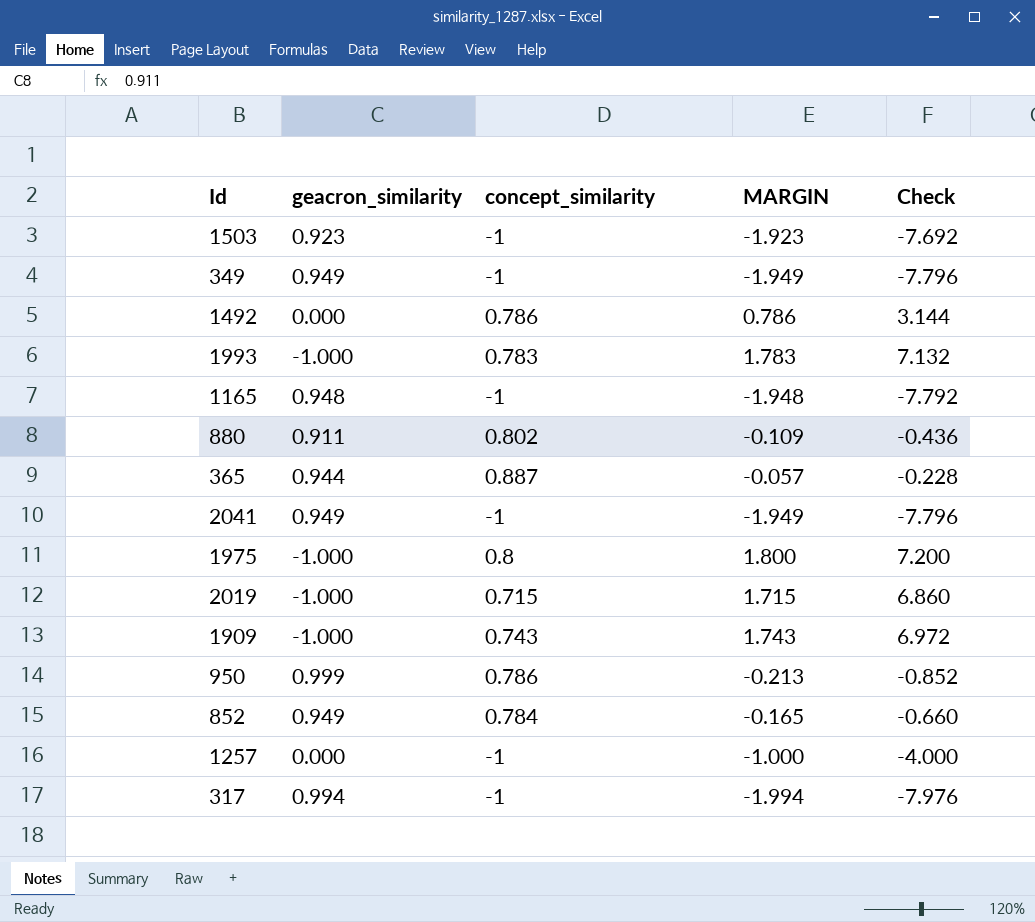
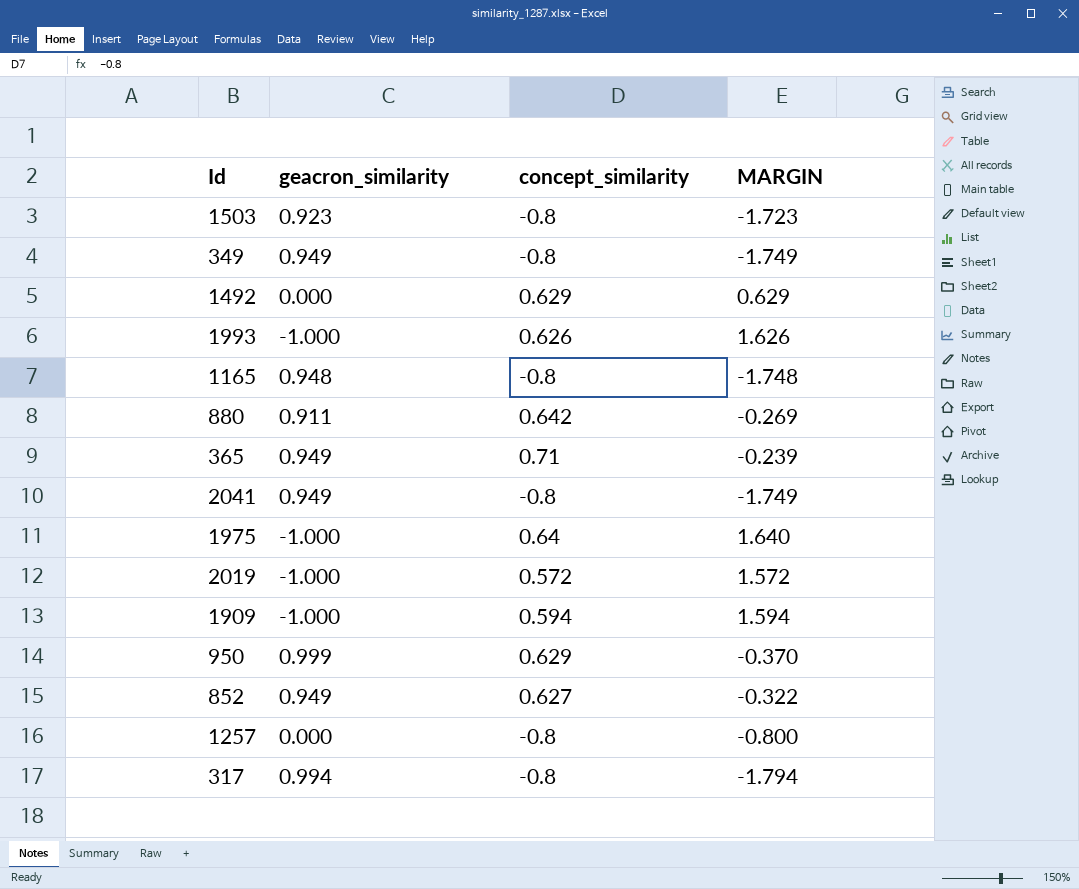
column Check | formula: [MARGIN] * 4 -> none
1503 | concept_similarity: -1 -> -0.8
1503 | MARGIN: -1.923 -> -1.723
349 | concept_similarity: -1 -> -0.8
349 | MARGIN: -1.949 -> -1.749
1492 | concept_similarity: 0.786 -> 0.629
1492 | MARGIN: 0.786 -> 0.629
1993 | concept_similarity: 0.783 -> 0.626
1993 | MARGIN: 1.783 -> 1.626
1165 | concept_similarity: -1 -> -0.8
1165 | MARGIN: -1.948 -> -1.748
880 | concept_similarity: 0.802 -> 0.642
880 | MARGIN: -0.109 -> -0.269
365 | geacron_similarity: 0.944 -> 0.949
365 | concept_similarity: 0.887 -> 0.71
365 | MARGIN: -0.057 -> -0.239
2041 | concept_similarity: -1 -> -0.8
2041 | MARGIN: -1.949 -> -1.749
1975 | concept_similarity: 0.8 -> 0.64
1975 | MARGIN: 1.800 -> 1.640
2019 | concept_similarity: 0.715 -> 0.572
2019 | MARGIN: 1.715 -> 1.572
1909 | concept_similarity: 0.743 -> 0.594
1909 | MARGIN: 1.743 -> 1.594
950 | concept_similarity: 0.786 -> 0.629
950 | MARGIN: -0.213 -> -0.370
852 | concept_similarity: 0.784 -> 0.627
852 | MARGIN: -0.165 -> -0.322
1257 | concept_similarity: -1 -> -0.8
1257 | MARGIN: -1.000 -> -0.800
317 | concept_similarity: -1 -> -0.8
317 | MARGIN: -1.994 -> -1.794

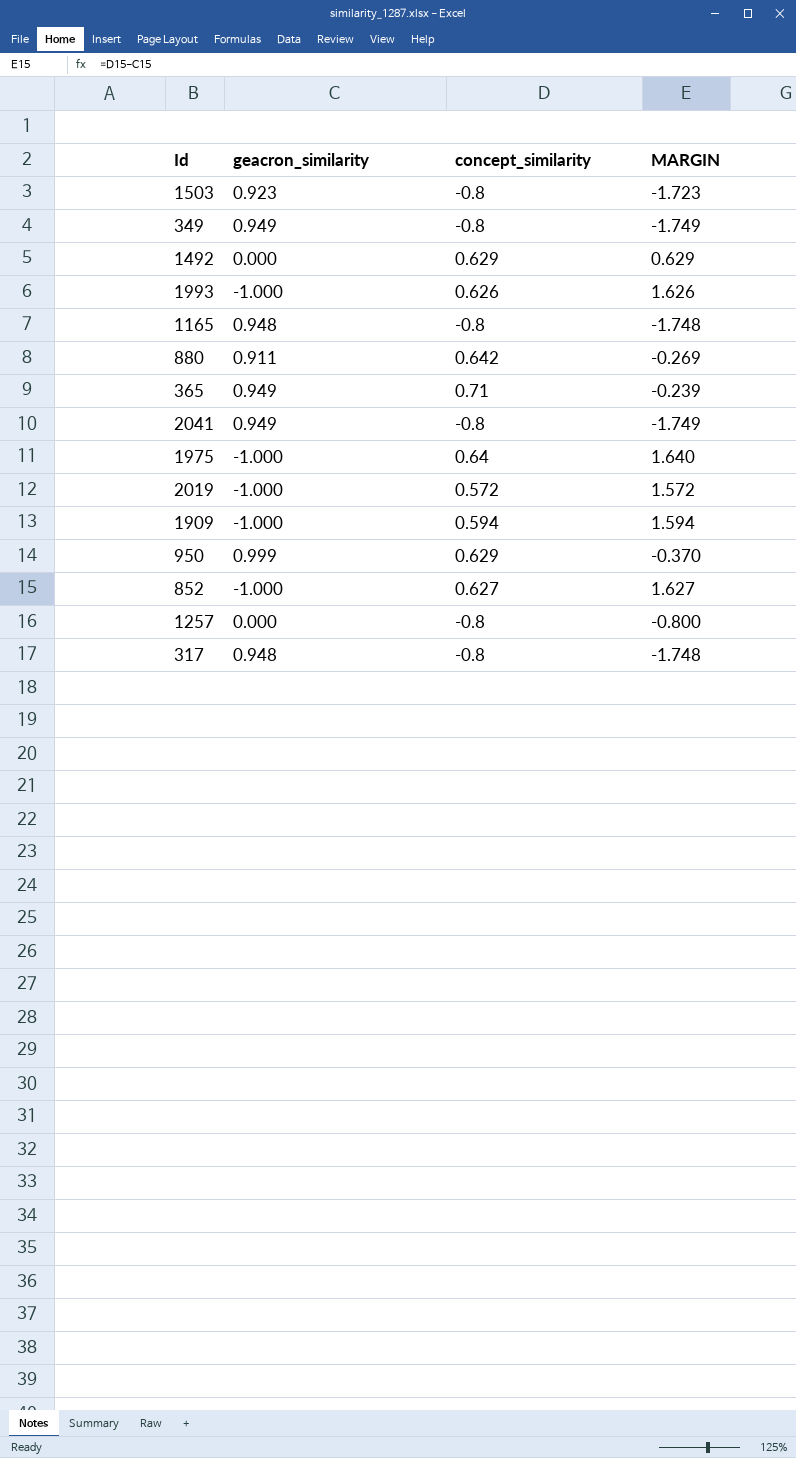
852 | geacron_similarity: 0.949 -> -1.000
852 | MARGIN: -0.322 -> 1.627
317 | geacron_similarity: 0.994 -> 0.948
317 | MARGIN: -1.794 -> -1.748

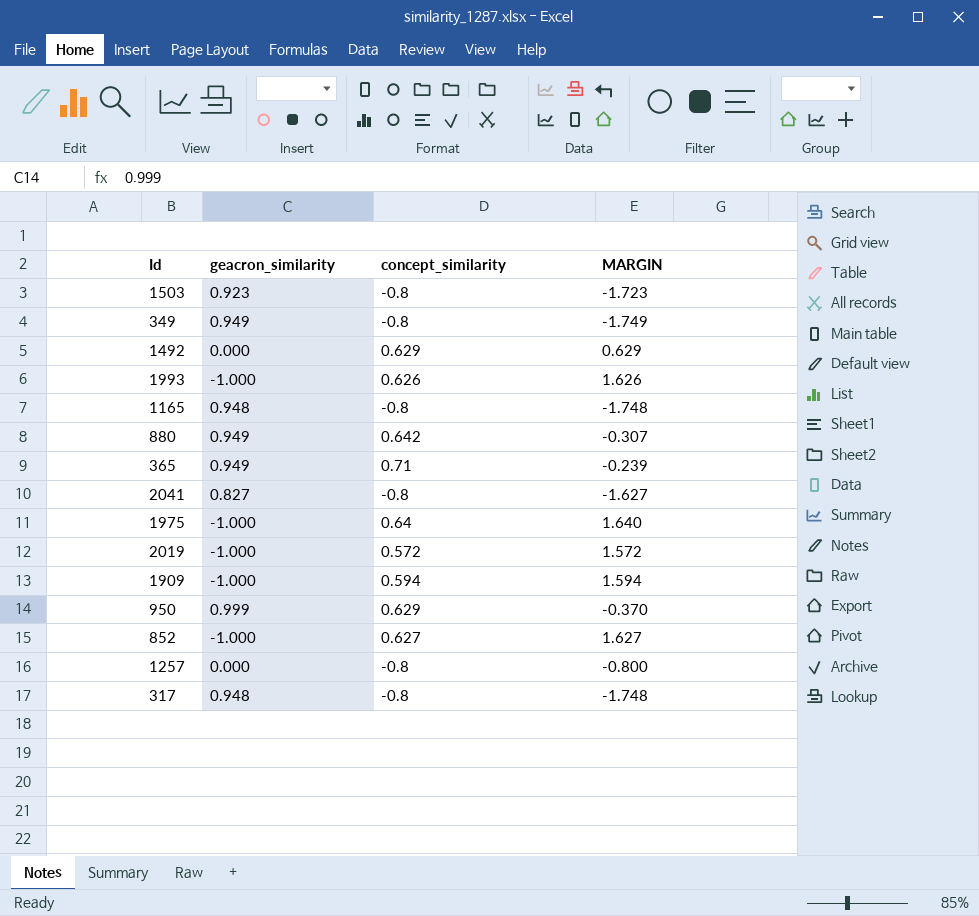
880 | geacron_similarity: 0.911 -> 0.949
880 | MARGIN: -0.269 -> -0.307
2041 | geacron_similarity: 0.949 -> 0.827
2041 | MARGIN: -1.749 -> -1.627

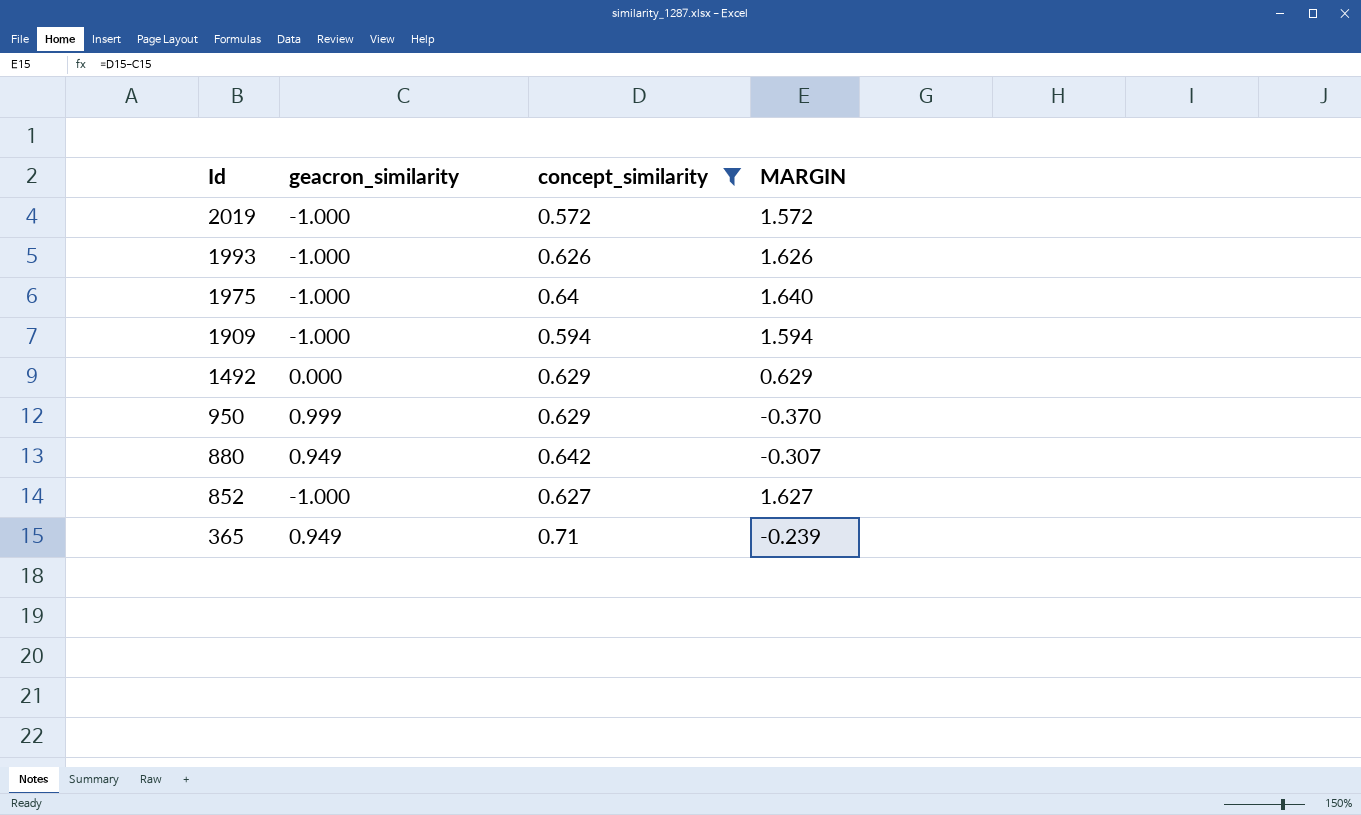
filter: none -> concept_similarity != -0.8
row order: none -> Id descending

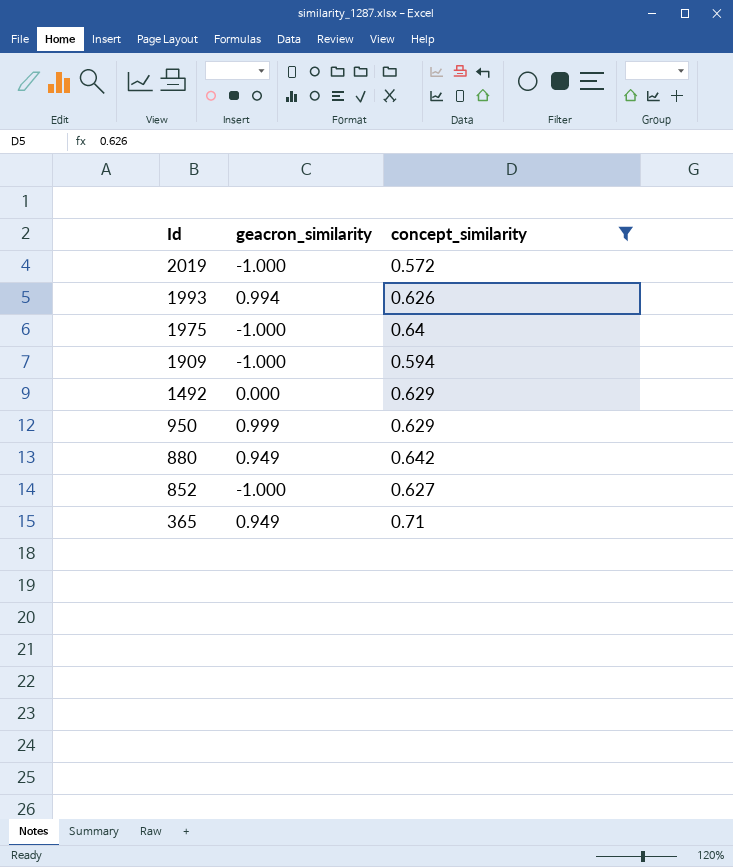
column MARGIN | formula: [concept_similarity] - [geacron_similarity] -> none
1993 | geacron_similarity: -1.000 -> 0.994

